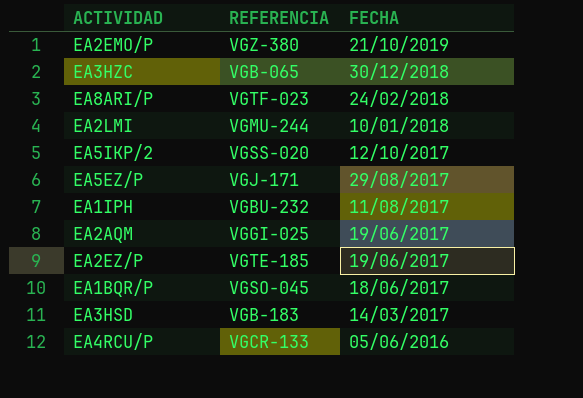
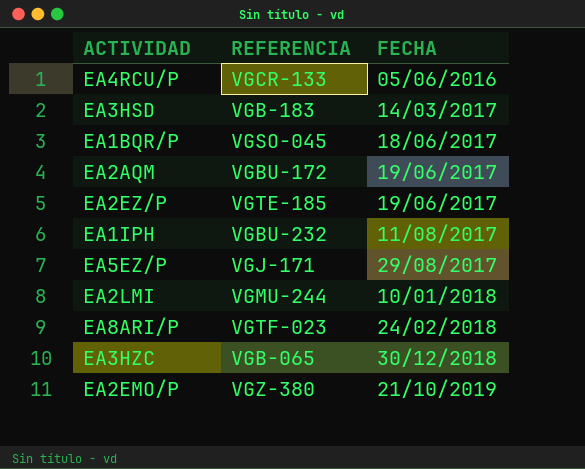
row order: FECHA descending -> FECHA ascending
row EA5IKP/2: VGSS-020 | 12/10/2017 -> none
EA2AQM | REFERENCIA: VGGI-025 -> VGBU-172

